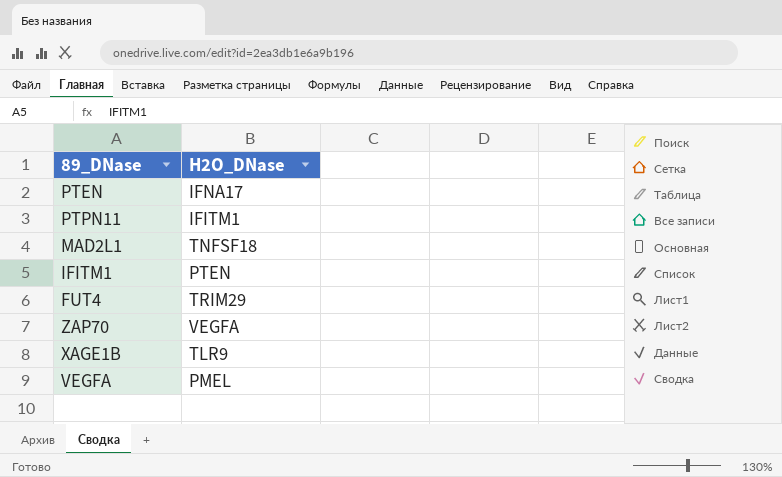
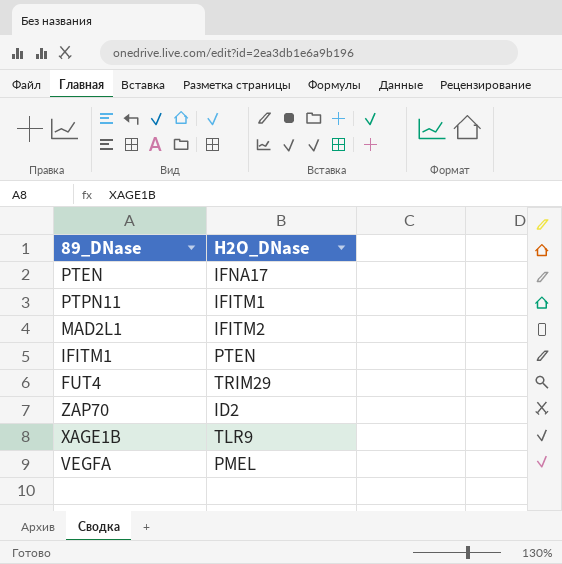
MAD2L1 | H2O_DNase: TNFSF18 -> IFITM2
ZAP70 | H2O_DNase: VEGFA -> ID2

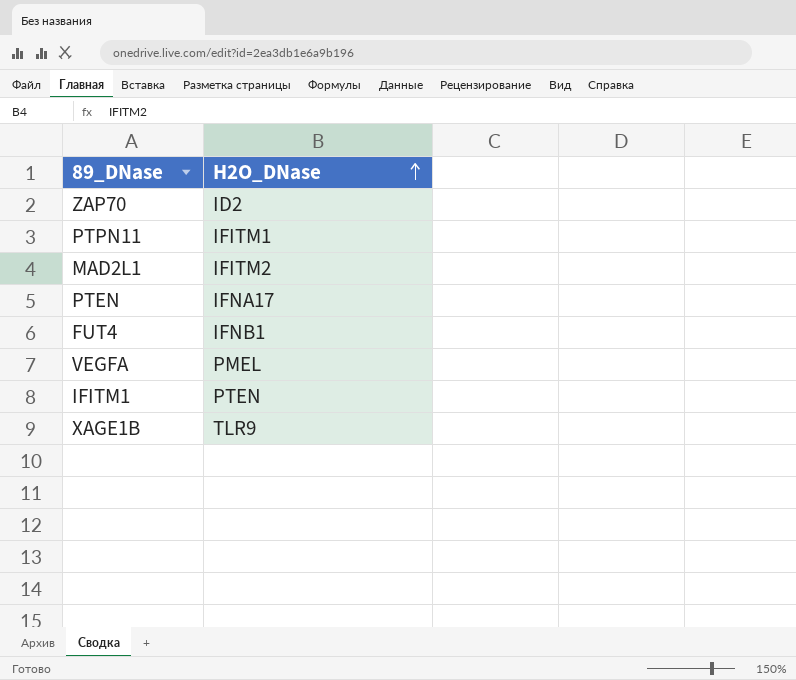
row order: none -> H2O_DNase ascending
FUT4 | H2O_DNase: TRIM29 -> IFNB1

